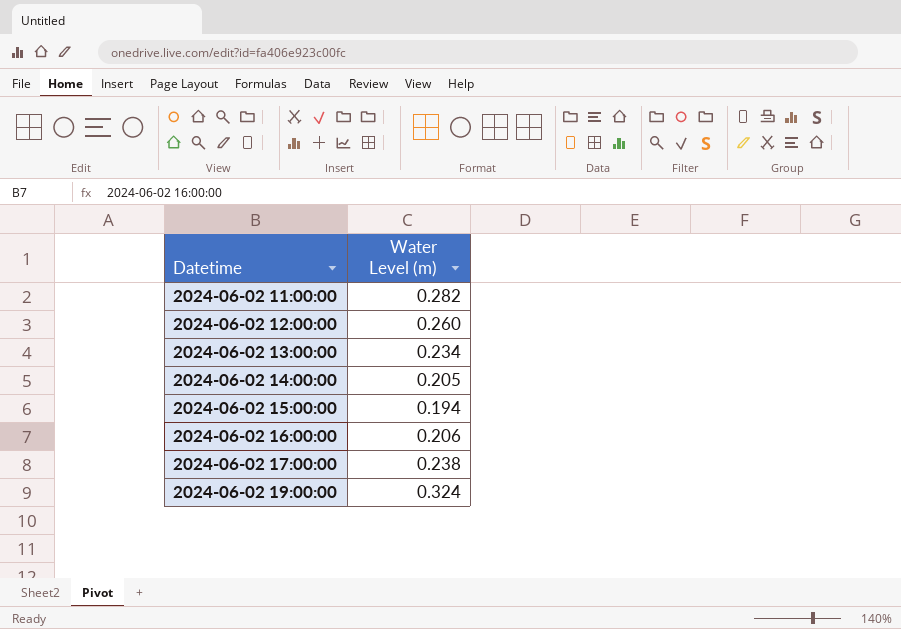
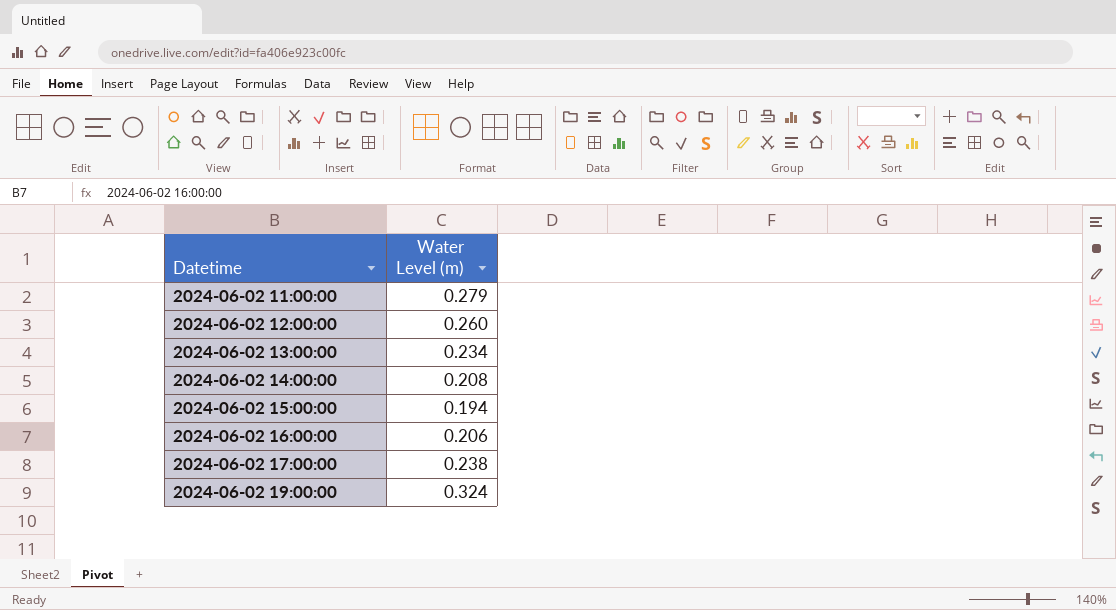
2024-06-02 11:00:00 | Water Level (m): 0.282 -> 0.279
2024-06-02 14:00:00 | Water Level (m): 0.205 -> 0.208

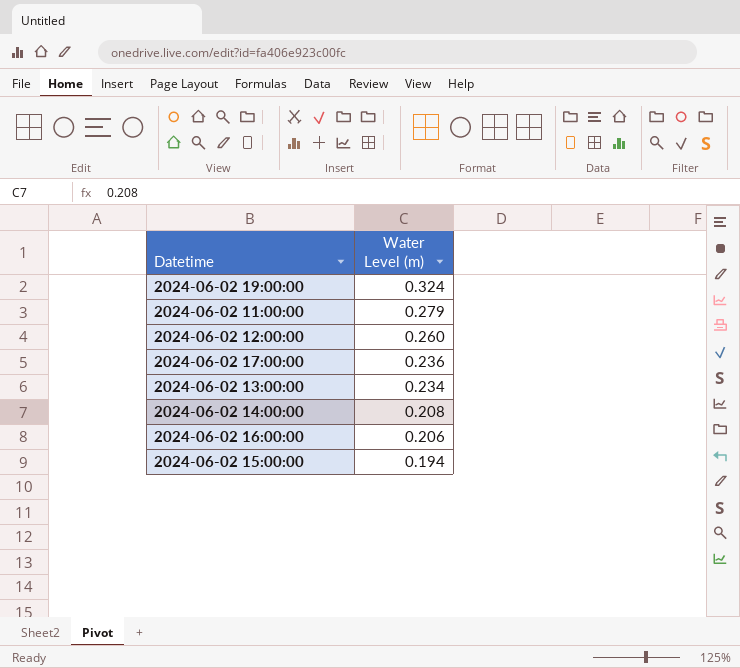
row order: Datetime ascending -> Water Level (m) descending
2024-06-02 17:00:00 | Water Level (m): 0.238 -> 0.236

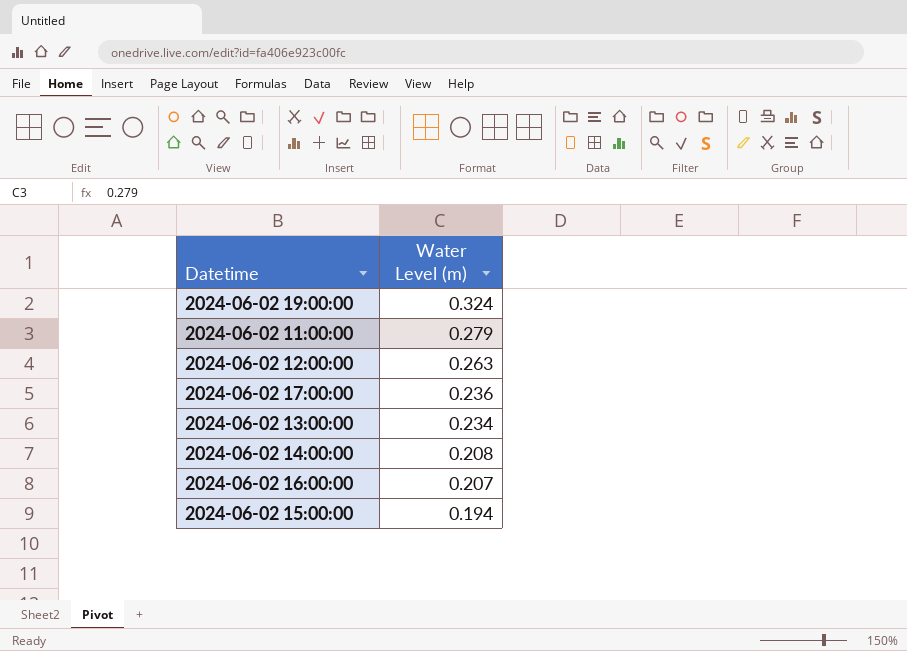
2024-06-02 12:00:00 | Water Level (m): 0.260 -> 0.263
2024-06-02 16:00:00 | Water Level (m): 0.206 -> 0.207

